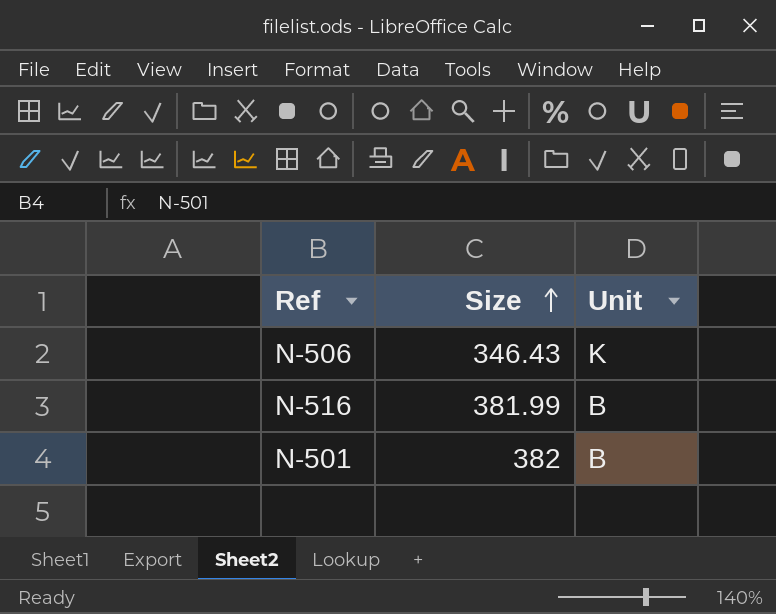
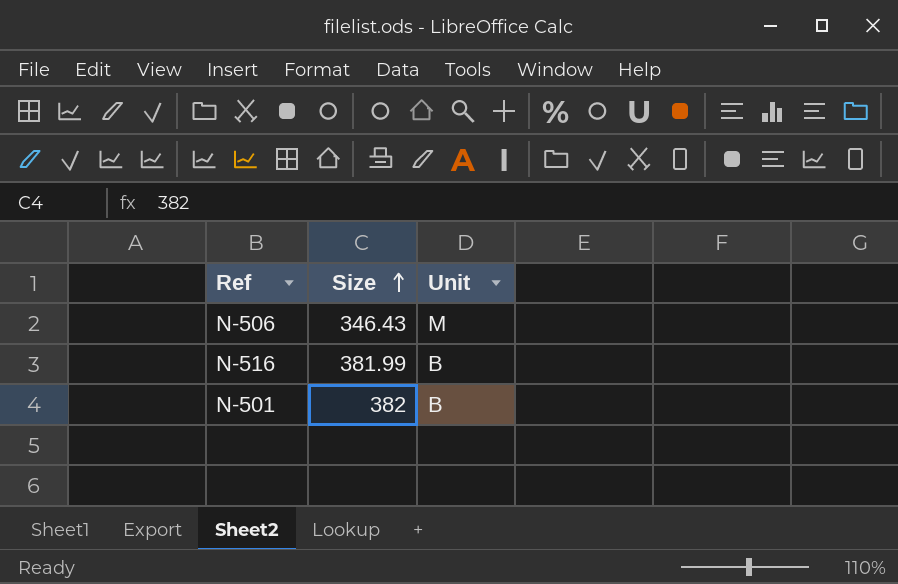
N-506 | Unit: K -> M

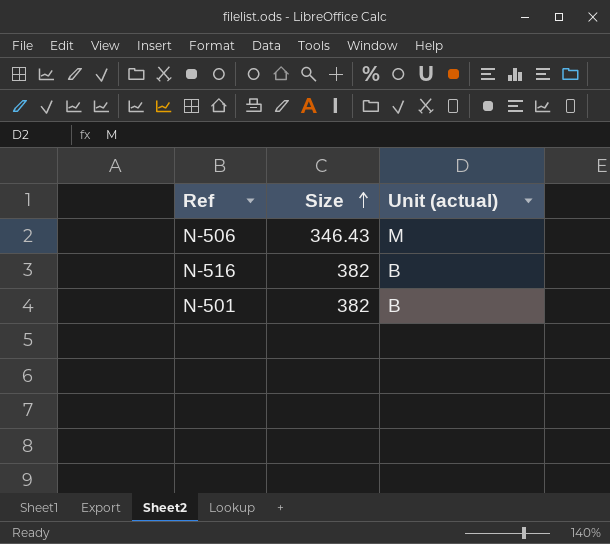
column name: Unit -> Unit (actual)
N-516 | Size: 381.99 -> 382

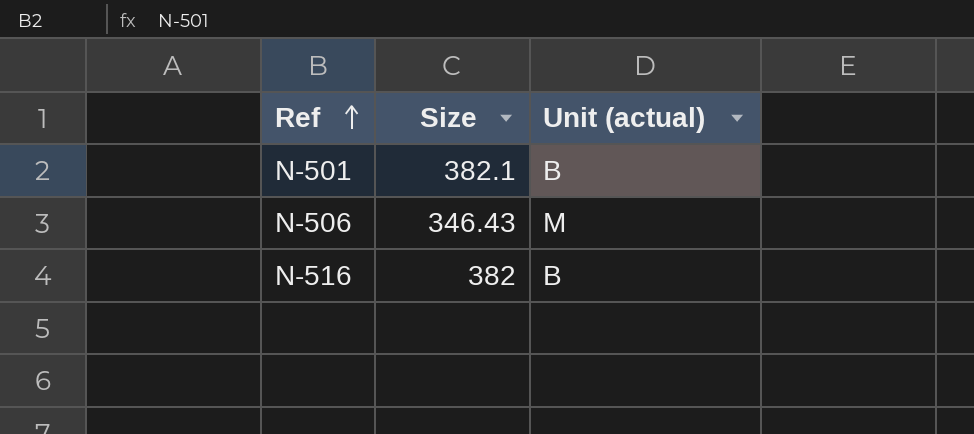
row order: Size ascending -> Ref ascending
N-501 | Size: 382 -> 382.1

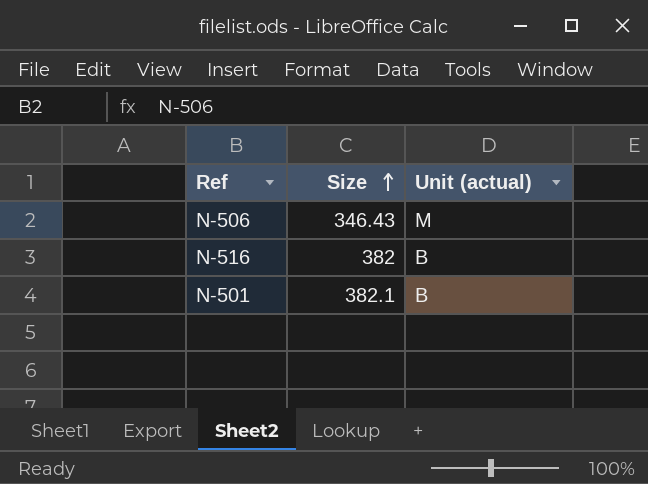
row order: Ref ascending -> Size ascending

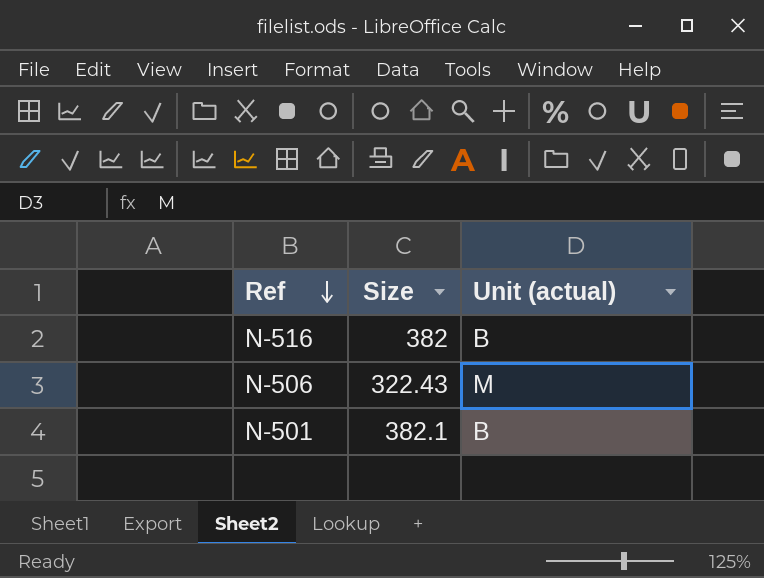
row order: Size ascending -> Ref descending
N-506 | Size: 346.43 -> 322.43

